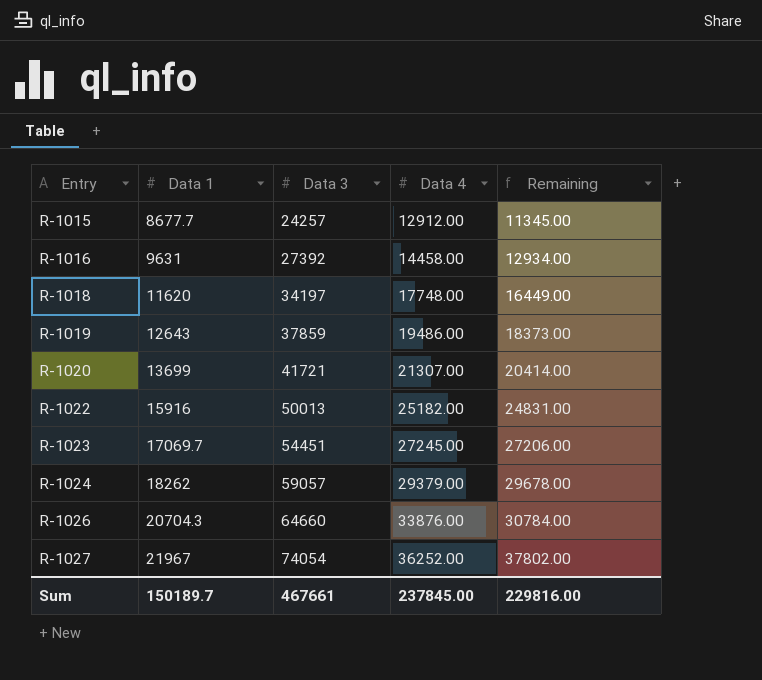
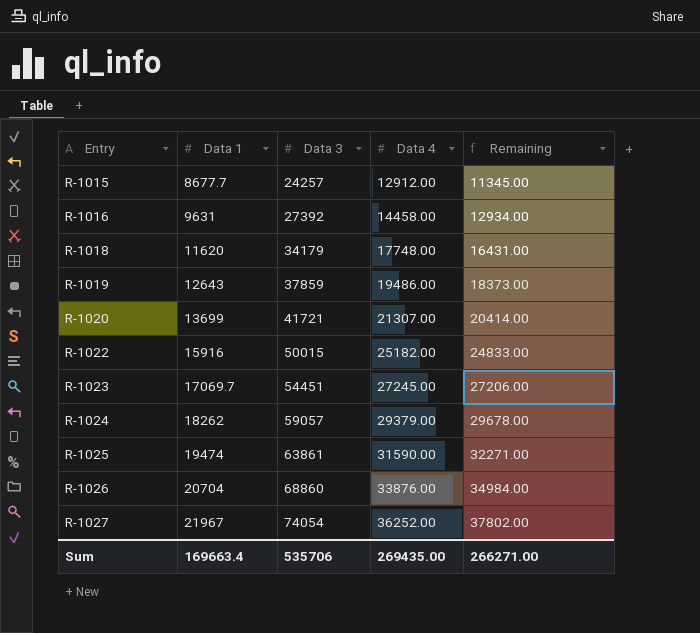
R-1018 | Data 3: 34197 -> 34179
R-1018 | Remaining: 16449.00 -> 16431.00
R-1022 | Data 3: 50013 -> 50015
R-1022 | Remaining: 24831.00 -> 24833.00
row R-1025: none -> 19474 | 63861 | 31590.00 | 32271.00
R-1026 | Data 1: 20704.3 -> 20704
R-1026 | Data 3: 64660 -> 68860
R-1026 | Remaining: 30784.00 -> 34984.00
Sum | Data 1: 150189.7 -> 169663.4
Sum | Data 3: 467661 -> 535706
Sum | Data 4: 237845.00 -> 269435.00
Sum | Remaining: 229816.00 -> 266271.00

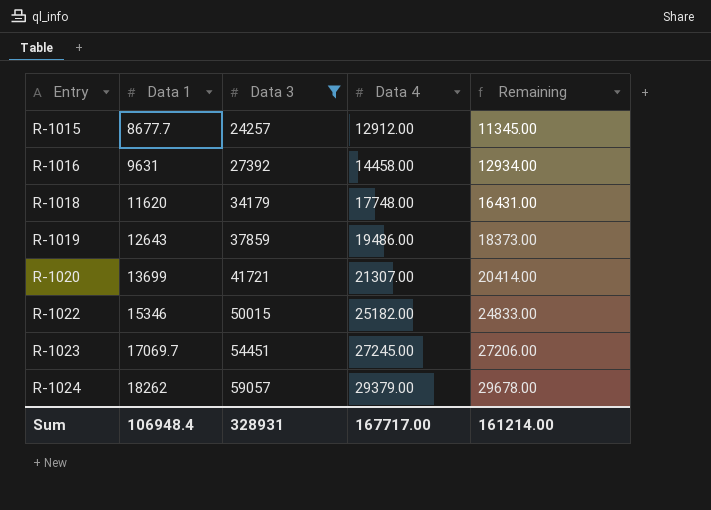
filter: none -> Data 3 <= 59057
R-1022 | Data 1: 15916 -> 15346
Sum | Data 1: 169663.4 -> 106948.4
Sum | Data 3: 535706 -> 328931
Sum | Data 4: 269435.00 -> 167717.00
Sum | Remaining: 266271.00 -> 161214.00

